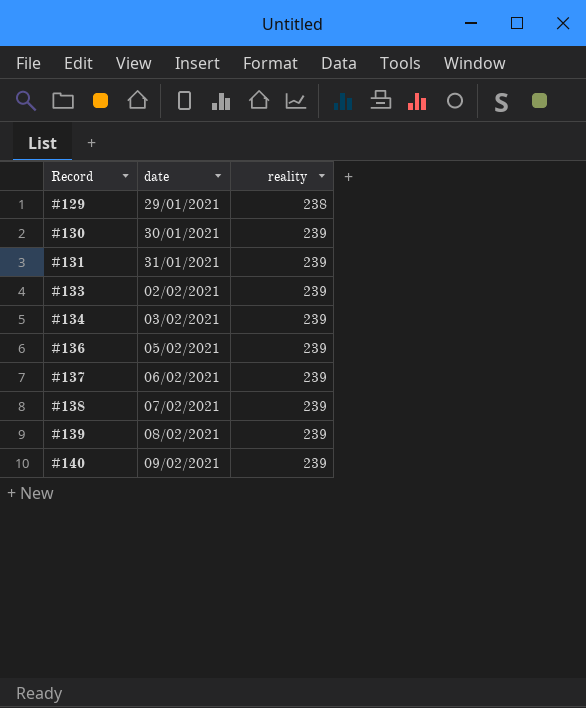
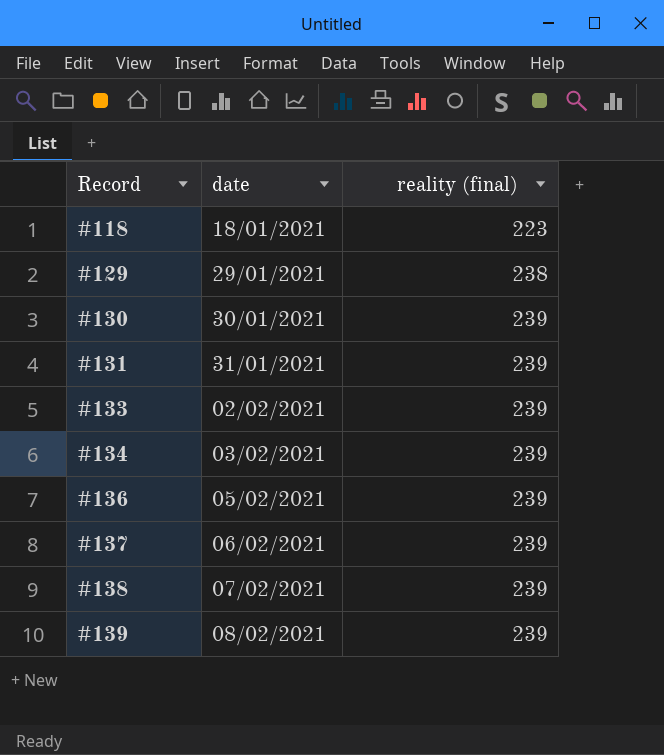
column name: reality -> reality (final)
row #140: 09/02/2021 | 239 -> none
row #118: none -> 18/01/2021 | 223

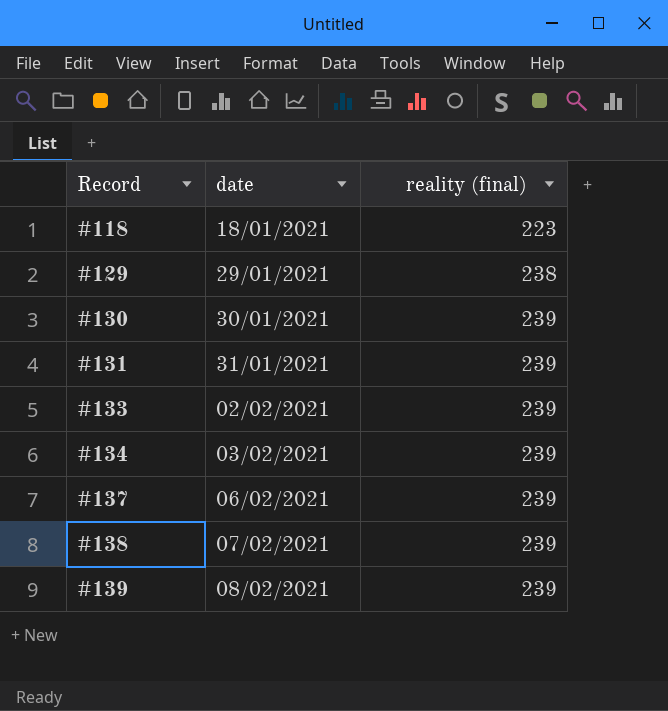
row #136: 05/02/2021 | 239 -> none

